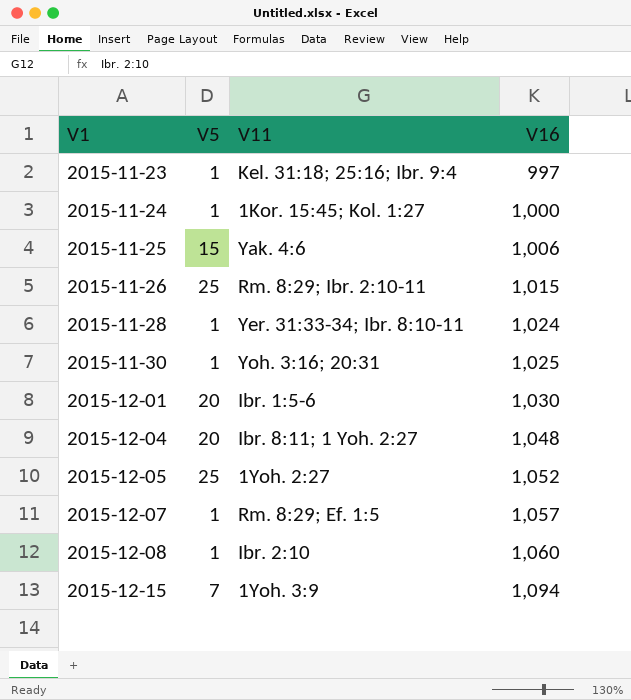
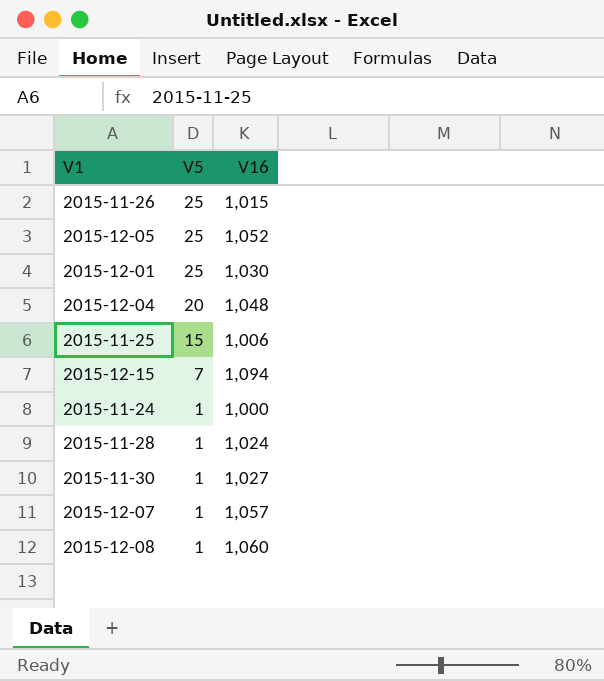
row order: V1 ascending -> V5 descending
column V11 | position: 3 -> none
row 2015-11-23: 1 | Kel. 31:18; 25:16; Ibr. 9:4 | 997 -> none
2015-12-01 | V5: 20 -> 25
2015-11-30 | V16: 1,025 -> 1,027

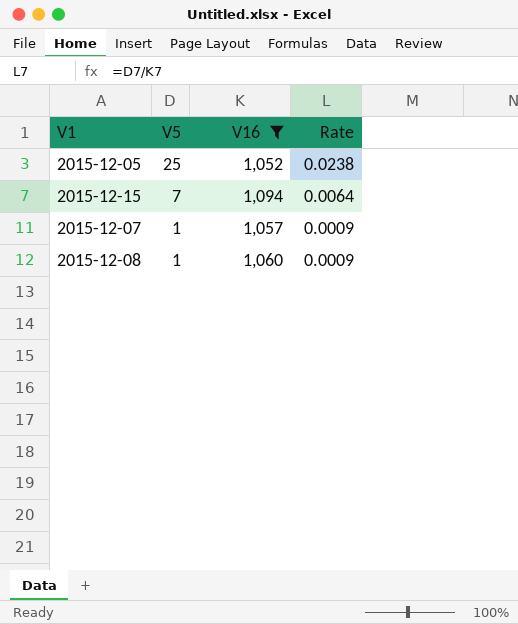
filter: none -> V16 >= 1,052
column Rate | formula: none -> [V5] / [V16]

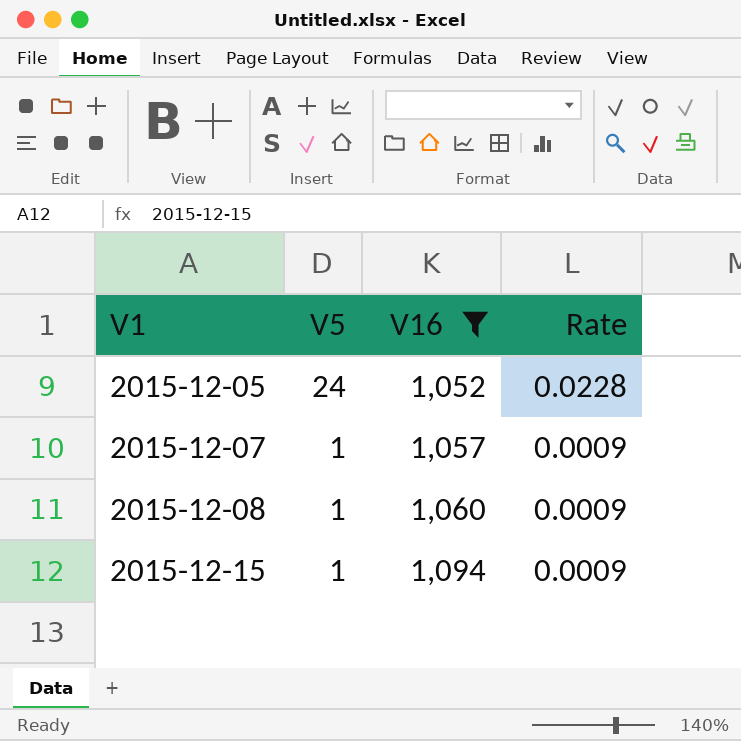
row order: V5 descending -> V1 ascending
2015-12-05 | V5: 25 -> 24
2015-12-05 | Rate: 0.0238 -> 0.0228
2015-12-15 | V5: 7 -> 1
2015-12-15 | Rate: 0.0064 -> 0.0009

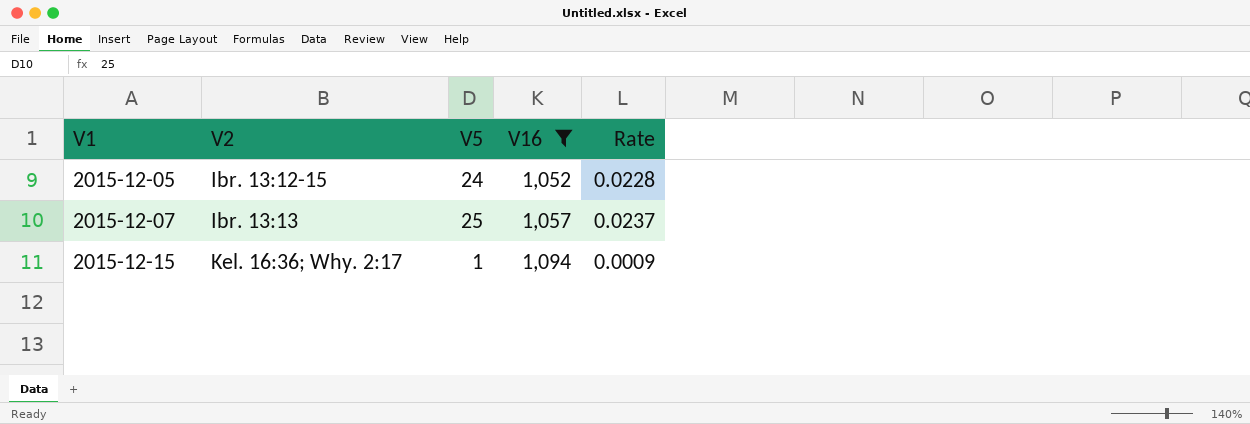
column V2 | position: none -> 2
row 2015-12-08: 1 | 1,060 | 0.0009 -> none
2015-12-07 | V5: 1 -> 25
2015-12-07 | Rate: 0.0009 -> 0.0237

